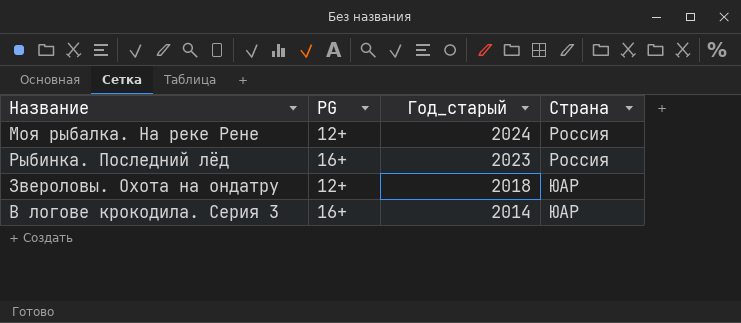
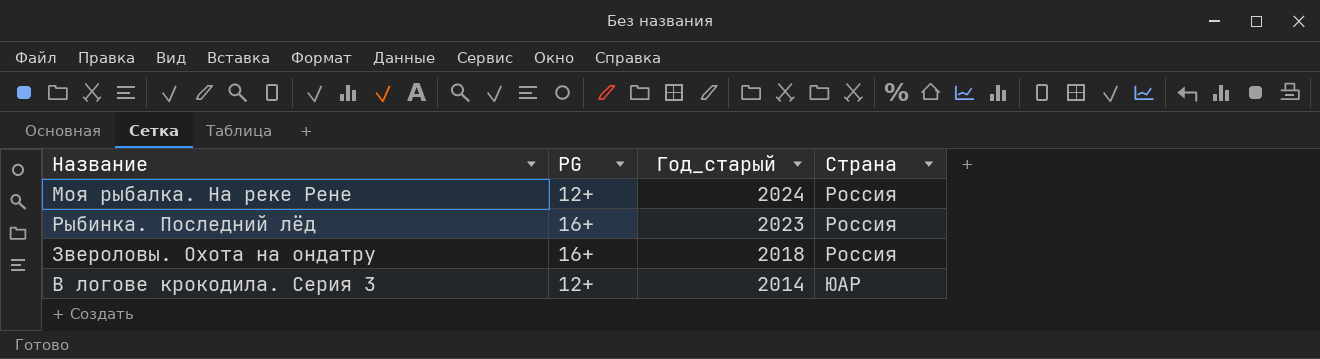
Звероловы. Охота на ондатру | PG: 12+ -> 16+
Звероловы. Охота на ондатру | Страна: ЮАР -> Россия
В логове крокодила. Серия 3 | PG: 16+ -> 12+

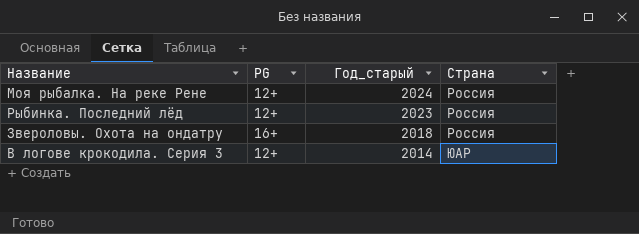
Рыбинка. Последний лёд | PG: 16+ -> 12+

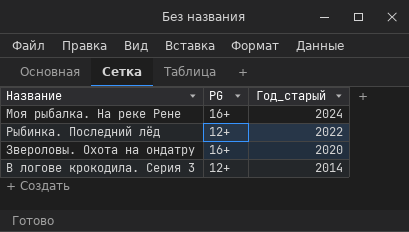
column Страна | position: 4 -> none
Моя рыбалка. На реке Рене | PG: 12+ -> 16+
Рыбинка. Последний лёд | Год_старый: 2023 -> 2022
Звероловы. Охота на ондатру | Год_старый: 2018 -> 2020

